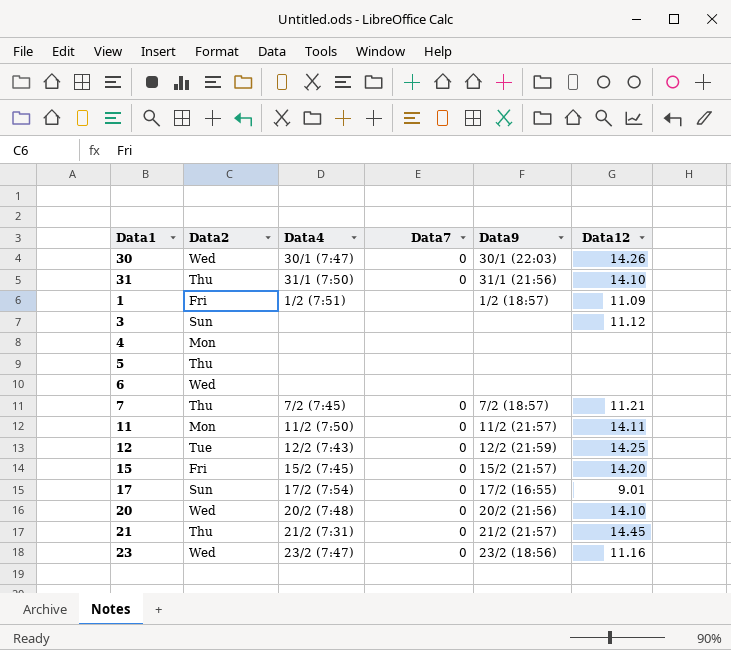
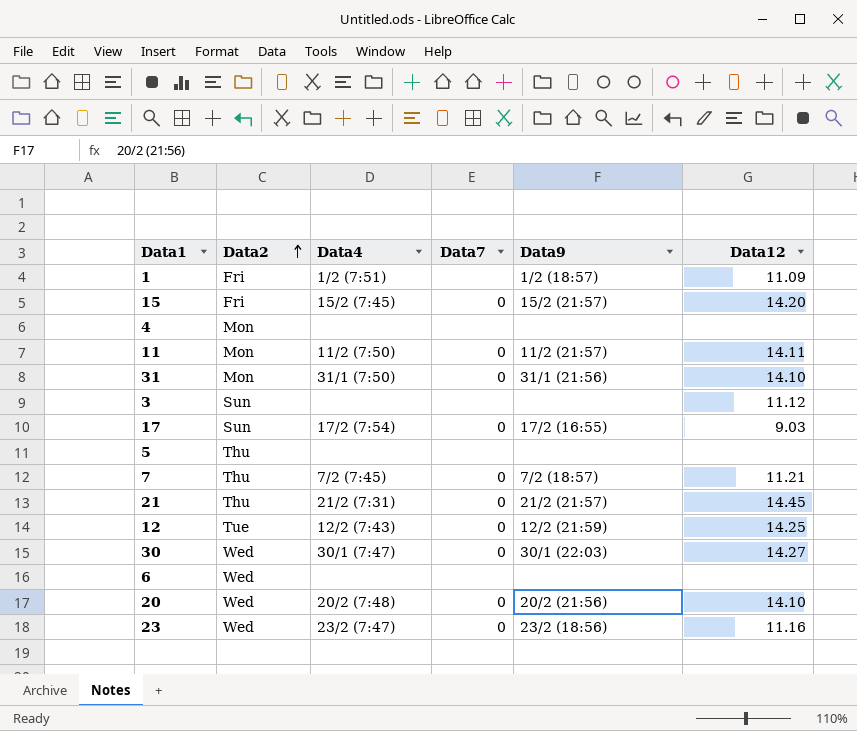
row order: none -> Data2 ascending
31 | Data2: Thu -> Mon
17 | Data12: 9.01 -> 9.03
30 | Data12: 14.26 -> 14.27

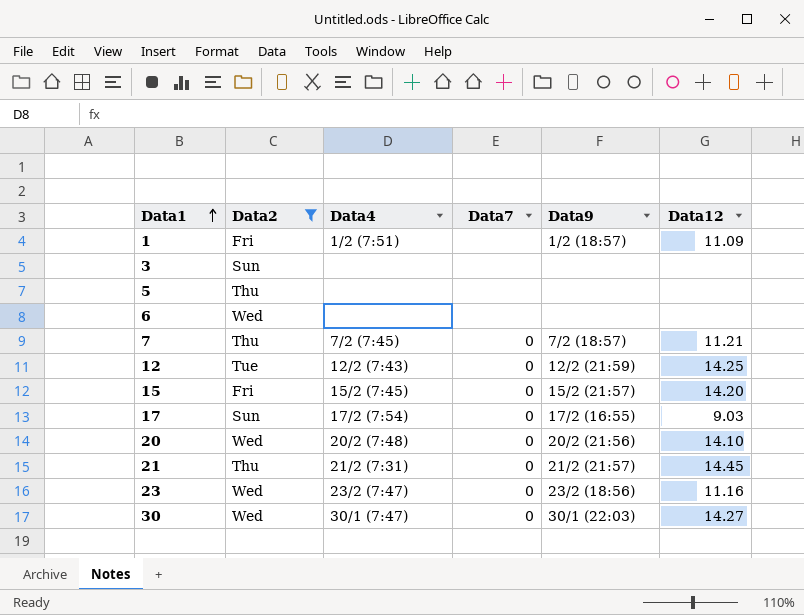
filter: none -> Data2 != Mon
row order: Data2 ascending -> Data1 ascending
3 | Data12: 11.12 -> none

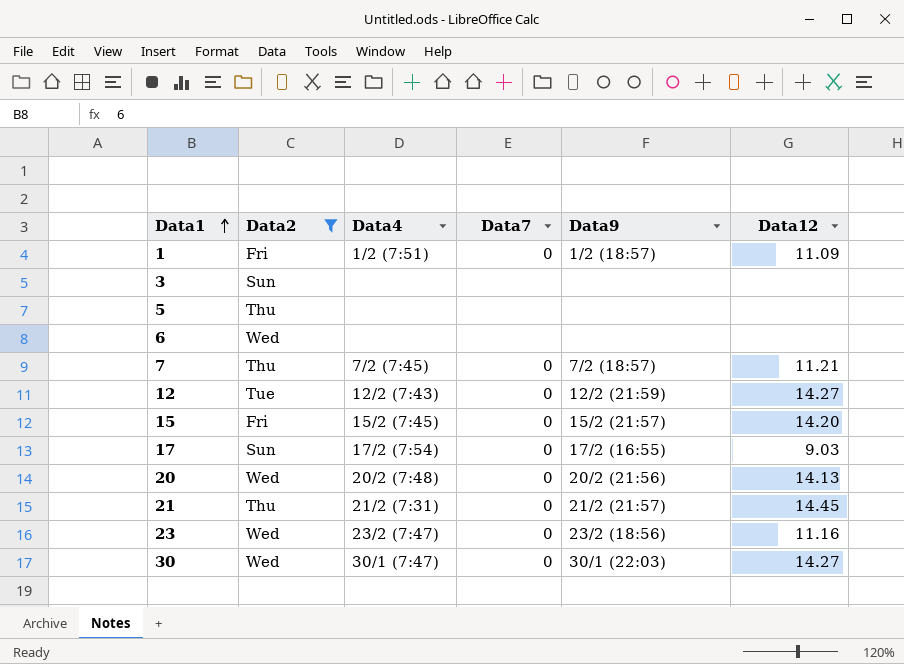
1 | Data7: none -> 0
12 | Data12: 14.25 -> 14.27
20 | Data12: 14.10 -> 14.13

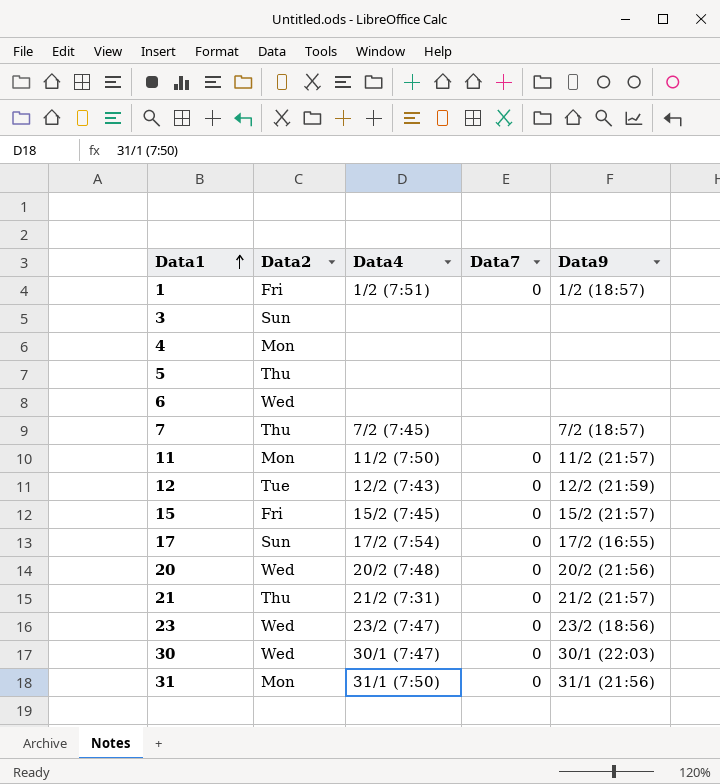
filter: Data2 != Mon -> none
column Data12 | position: 6 -> none
7 | Data7: 0 -> none

